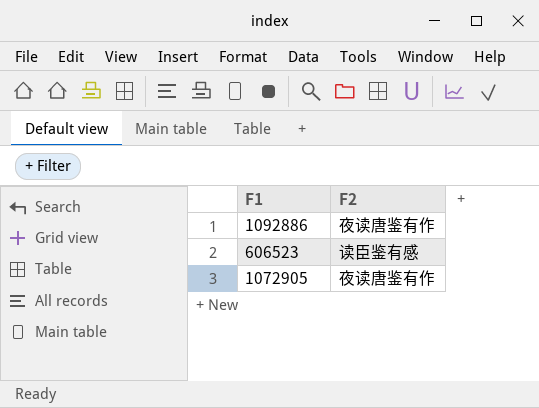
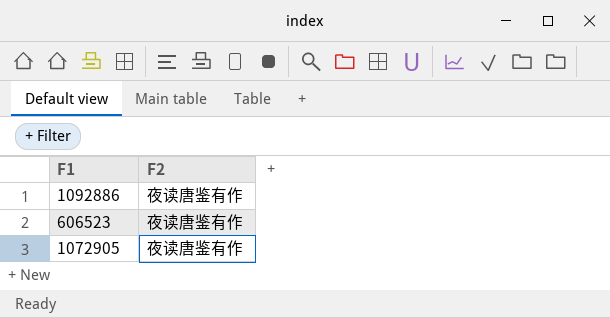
606523 | F2: 读臣鉴有感 -> 夜读唐鉴有作

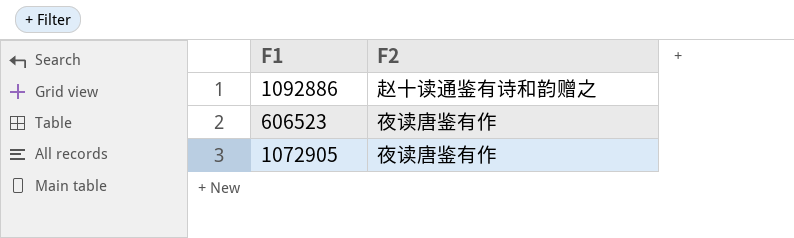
1092886 | F2: 夜读唐鉴有作 -> 赵十读通鉴有诗和韵赠之

